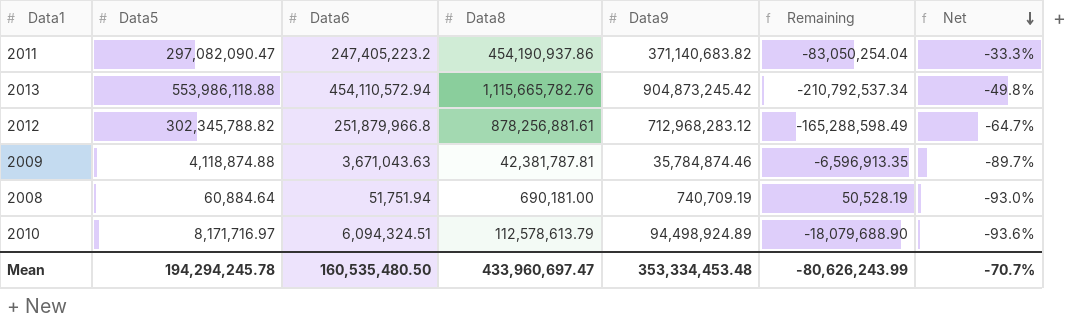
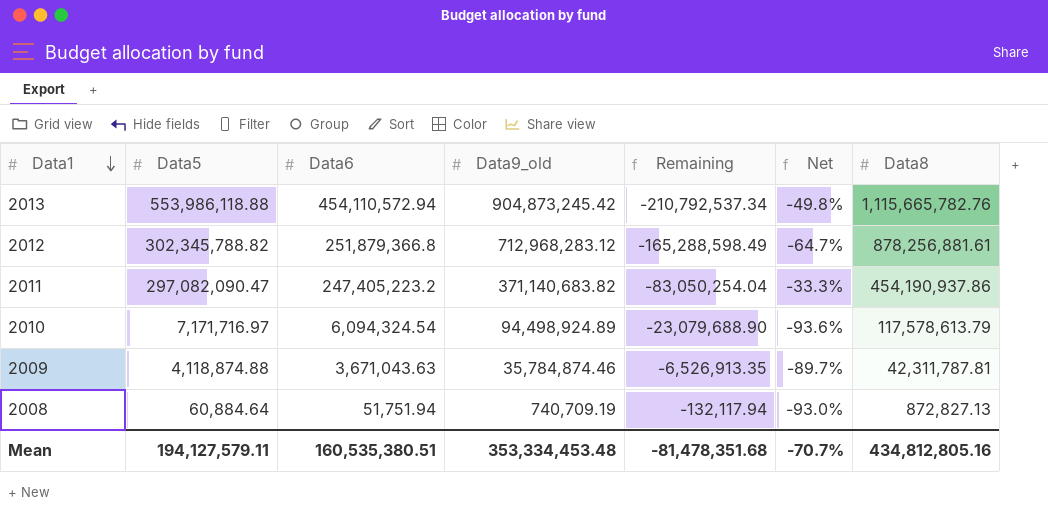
row order: Net descending -> Data1 descending
column name: Data9 -> Data9_old
column Data8 | position: 4 -> 7
2012 | Data6: 251,879,966.8 -> 251,879,366.8
2010 | Data5: 8,171,716.97 -> 7,171,716.97
2010 | Data6: 6,094,324.51 -> 6,094,324.54
2010 | Remaining: -18,079,688.90 -> -23,079,688.90
2010 | Data8: 112,578,613.79 -> 117,578,613.79
2009 | Remaining: -6,596,913.35 -> -6,526,913.35
2009 | Data8: 42,381,787.81 -> 42,311,787.81
2008 | Remaining: 50,528.19 -> -132,117.94
2008 | Data8: 690,181.00 -> 872,827.13
Mean | Data5: 194,294,245.78 -> 194,127,579.11
Mean | Data6: 160,535,480.50 -> 160,535,380.51
Mean | Remaining: -80,626,243.99 -> -81,478,351.68
Mean | Data8: 433,960,697.47 -> 434,812,805.16

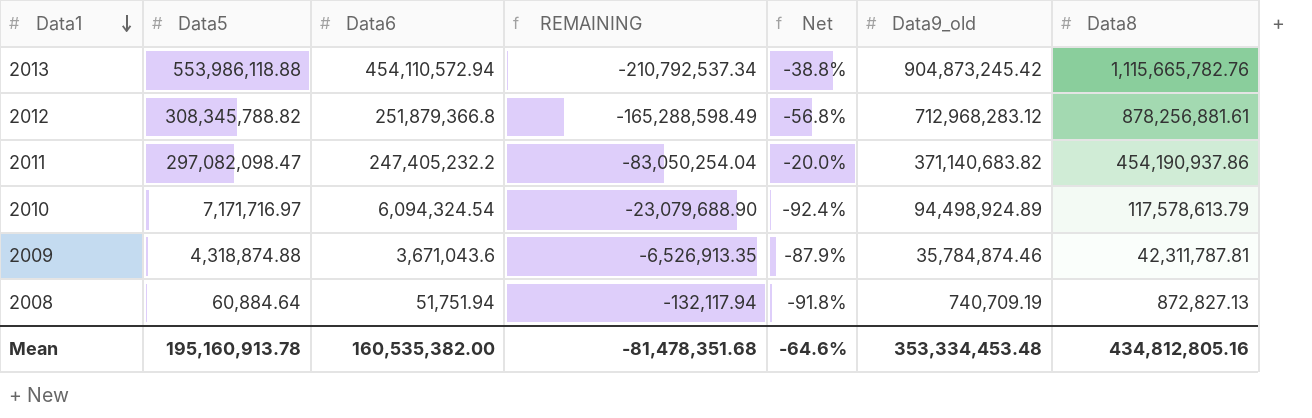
column name: Remaining -> REMAINING
column Net | formula: ([Data6] - [Data9_old]) / [Data9_old] -> ([Data5] - [Data9_old]) / [Data9_old]
column Data9_old | position: 4 -> 6
2012 | Data5: 302,345,788.82 -> 308,345,788.82
2011 | Data5: 297,082,090.47 -> 297,082,098.47
2011 | Data6: 247,405,223.2 -> 247,405,232.2
2009 | Data5: 4,118,874.88 -> 4,318,874.88
2009 | Data6: 3,671,043.63 -> 3,671,043.6
Mean | Data5: 194,127,579.11 -> 195,160,913.78
Mean | Data6: 160,535,380.51 -> 160,535,382.00
Mean | Net: -70.7% -> -64.6%

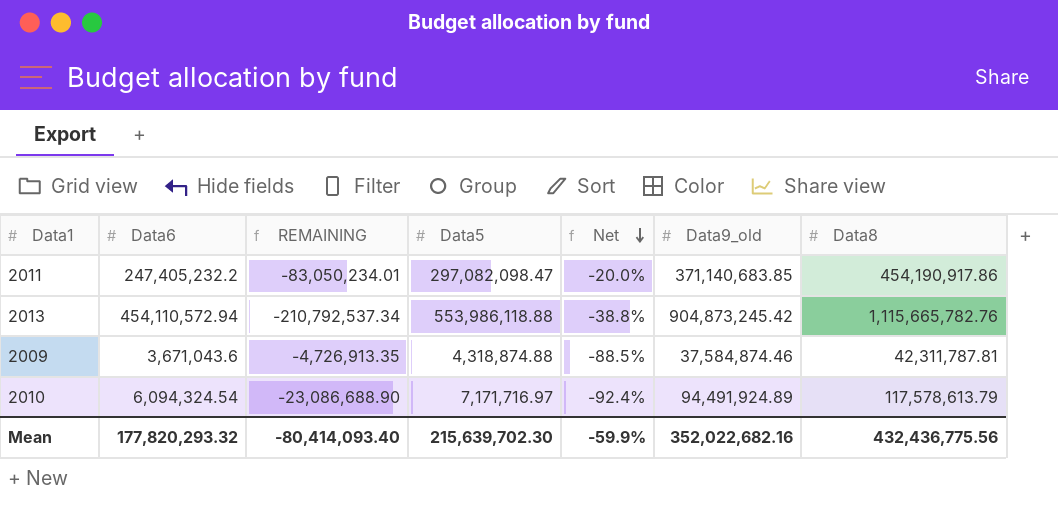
row order: Data1 descending -> Net descending
column Data5 | position: 2 -> 4
row 2012: 308,345,788.82 | 251,879,366.8 | -165,288,598.49 | -56.8% | 712,968,283.12 | 878,256,881.61 -> none
row 2008: 60,884.64 | 51,751.94 | -132,117.94 | -91.8% | 740,709.19 | 872,827.13 -> none
2011 | REMAINING: -83,050,254.04 -> -83,050,234.01
2011 | Data9_old: 371,140,683.82 -> 371,140,683.85
2011 | Data8: 454,190,937.86 -> 454,190,917.86
2009 | REMAINING: -6,526,913.35 -> -4,726,913.35
2009 | Net: -87.9% -> -88.5%
2009 | Data9_old: 35,784,874.46 -> 37,584,874.46
2010 | REMAINING: -23,079,688.90 -> -23,086,688.90
2010 | Data9_old: 94,498,924.89 -> 94,491,924.89
Mean | Data6: 160,535,382.00 -> 177,820,293.32
Mean | REMAINING: -81,478,351.68 -> -80,414,093.40
Mean | Data5: 195,160,913.78 -> 215,639,702.30
Mean | Net: -64.6% -> -59.9%
Mean | Data9_old: 353,334,453.48 -> 352,022,682.16
Mean | Data8: 434,812,805.16 -> 432,436,775.56

